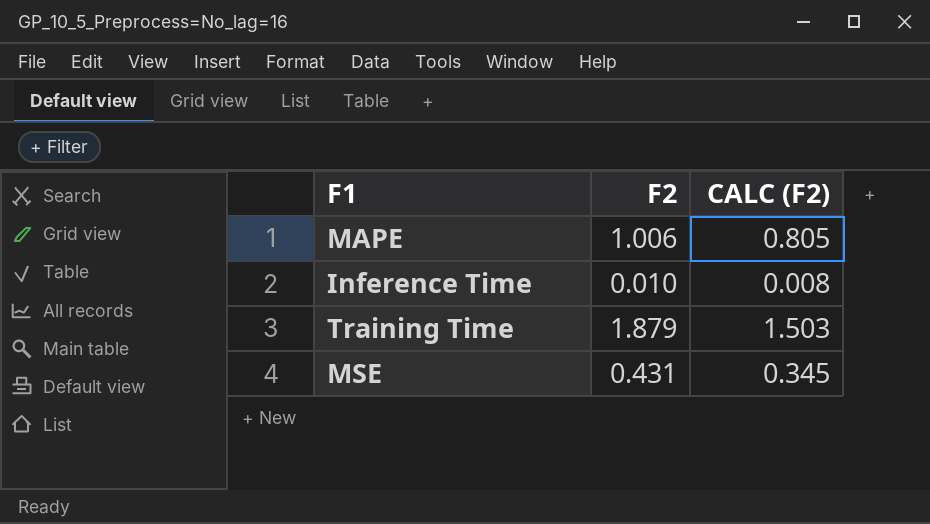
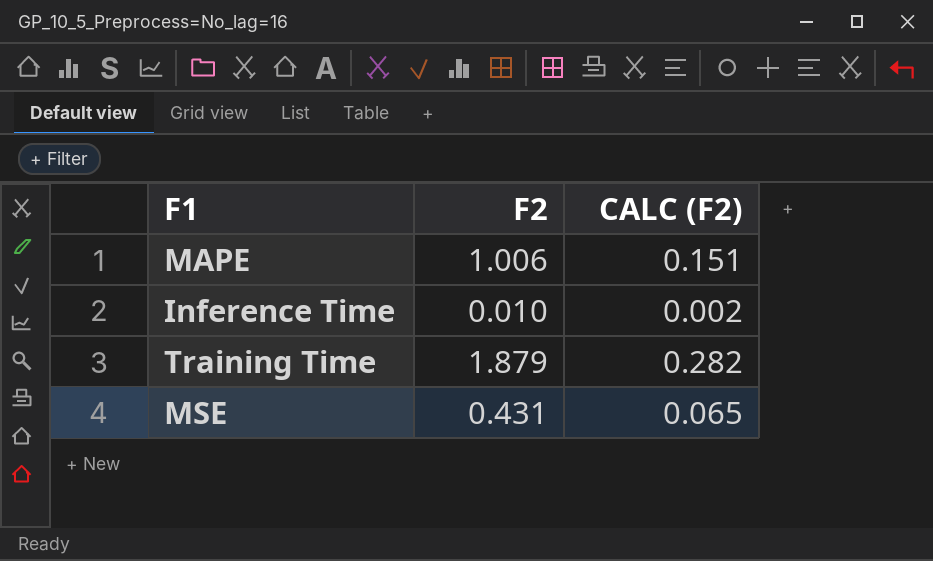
column CALC (F2) | formula: [F2] * 0.8 -> [F2] * 0.15

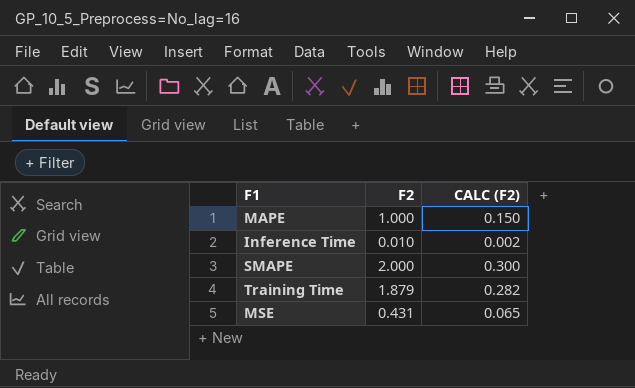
MAPE | F2: 1.006 -> 1.000
MAPE | CALC (F2): 0.151 -> 0.150
row SMAPE: none -> 2.000 | 0.300

